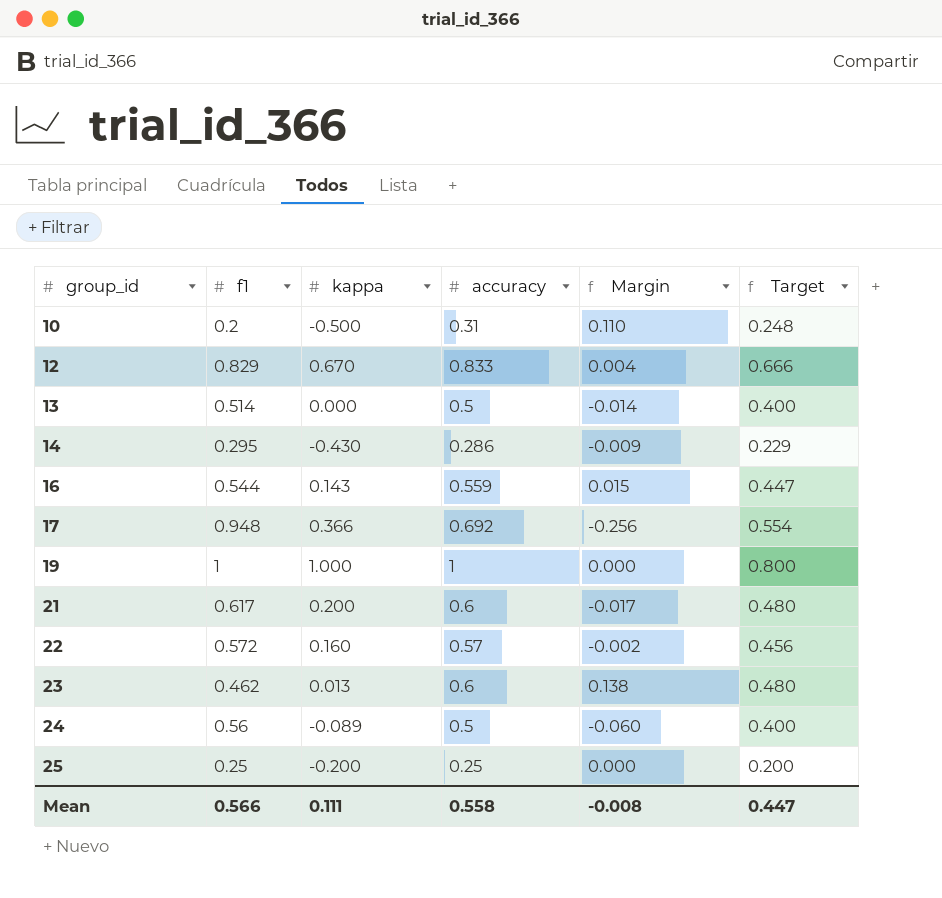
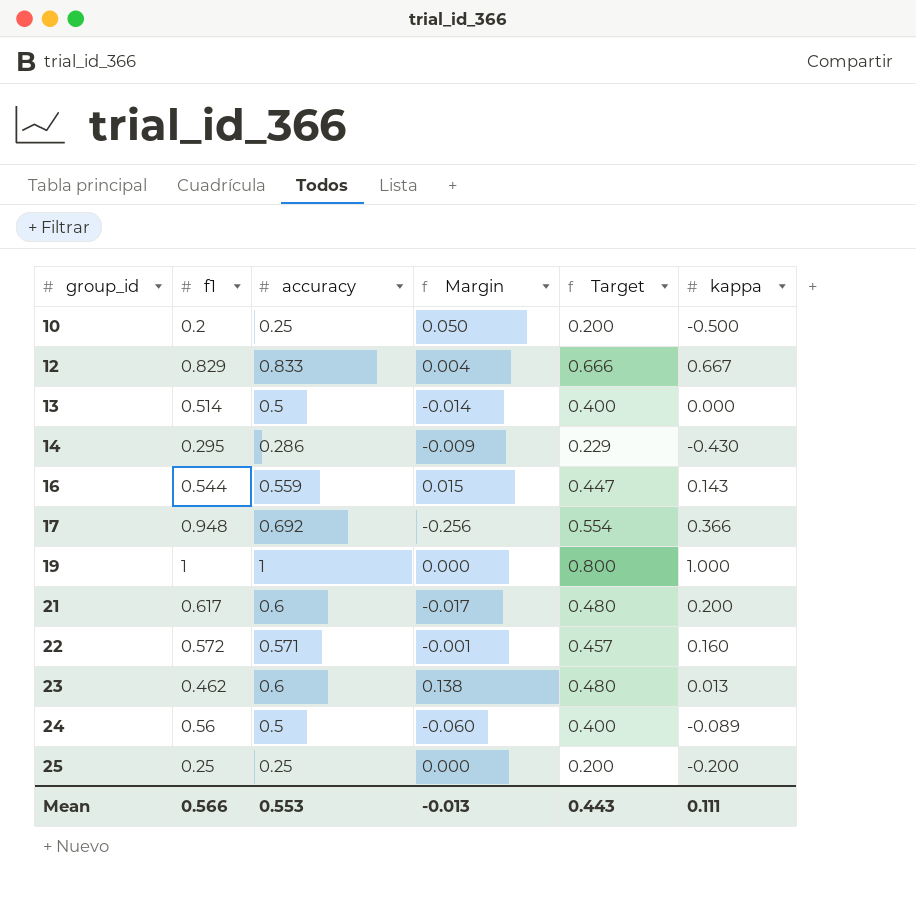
column kappa | position: 3 -> 6
10 | accuracy: 0.31 -> 0.25
10 | Margin: 0.110 -> 0.050
10 | Target: 0.248 -> 0.200
12 | kappa: 0.670 -> 0.667
22 | accuracy: 0.57 -> 0.571
22 | Margin: -0.002 -> -0.001
22 | Target: 0.456 -> 0.457
Mean | accuracy: 0.558 -> 0.553
Mean | Margin: -0.008 -> -0.013
Mean | Target: 0.447 -> 0.443

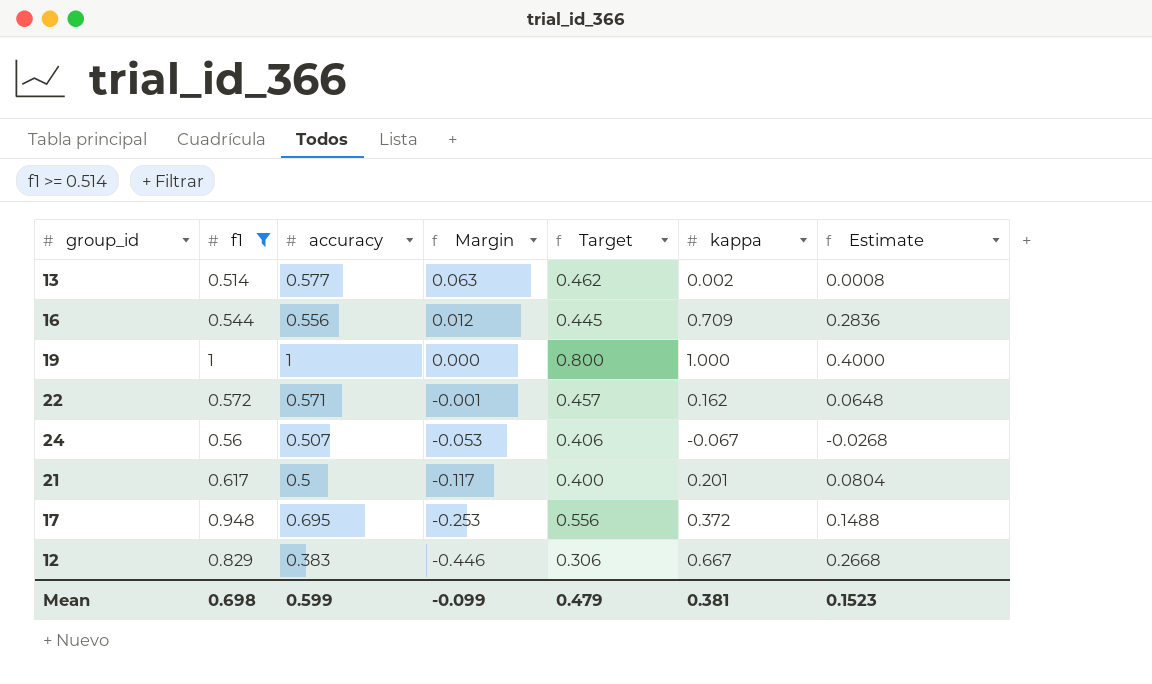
filter: none -> f1 >= 0.514
row order: group_id ascending -> Margin descending
column Estimate | formula: none -> [kappa] * 0.4
13 | accuracy: 0.5 -> 0.577
13 | Margin: -0.014 -> 0.063
13 | Target: 0.400 -> 0.462
13 | kappa: 0.000 -> 0.002
16 | accuracy: 0.559 -> 0.556
16 | Margin: 0.015 -> 0.012
16 | Target: 0.447 -> 0.445
16 | kappa: 0.143 -> 0.709
22 | kappa: 0.160 -> 0.162
24 | accuracy: 0.5 -> 0.507
24 | Margin: -0.060 -> -0.053
24 | Target: 0.400 -> 0.406
24 | kappa: -0.089 -> -0.067
21 | accuracy: 0.6 -> 0.5
21 | Margin: -0.017 -> -0.117
21 | Target: 0.480 -> 0.400
21 | kappa: 0.200 -> 0.201
17 | accuracy: 0.692 -> 0.695
17 | Margin: -0.256 -> -0.253
17 | Target: 0.554 -> 0.556
17 | kappa: 0.366 -> 0.372
12 | accuracy: 0.833 -> 0.383
12 | Margin: 0.004 -> -0.446
12 | Target: 0.666 -> 0.306
Mean | f1: 0.566 -> 0.698
Mean | accuracy: 0.553 -> 0.599
Mean | Margin: -0.013 -> -0.099
Mean | Target: 0.443 -> 0.479
Mean | kappa: 0.111 -> 0.381

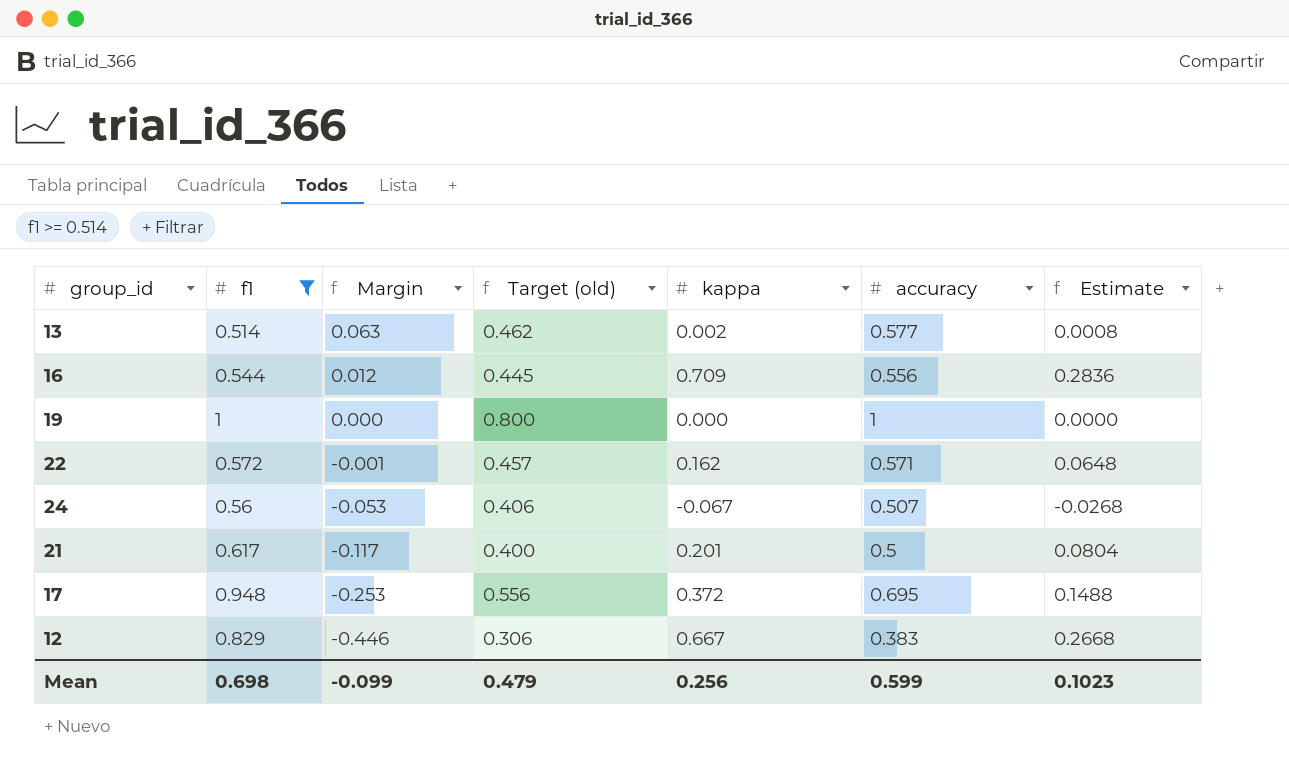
column name: Target -> Target (old)
column accuracy | position: 3 -> 6
19 | kappa: 1.000 -> 0.000
19 | Estimate: 0.4000 -> 0.0000
Mean | kappa: 0.381 -> 0.256
Mean | Estimate: 0.1523 -> 0.1023

